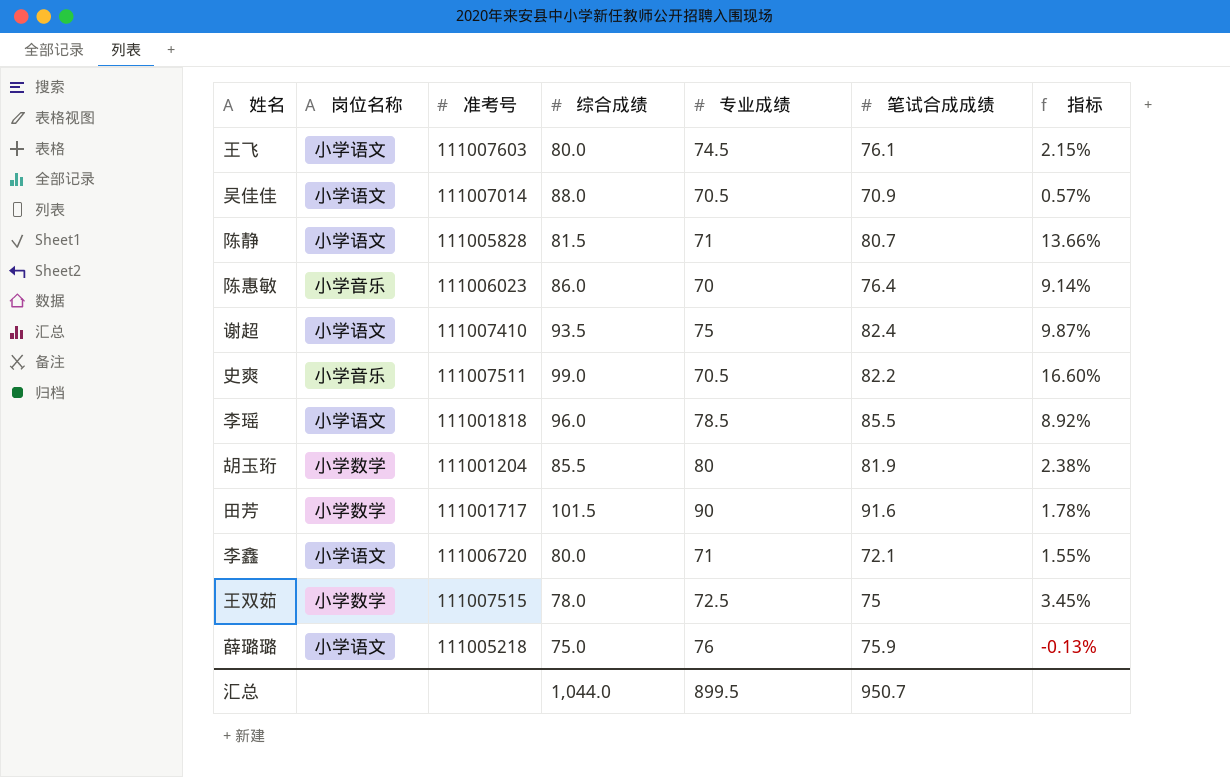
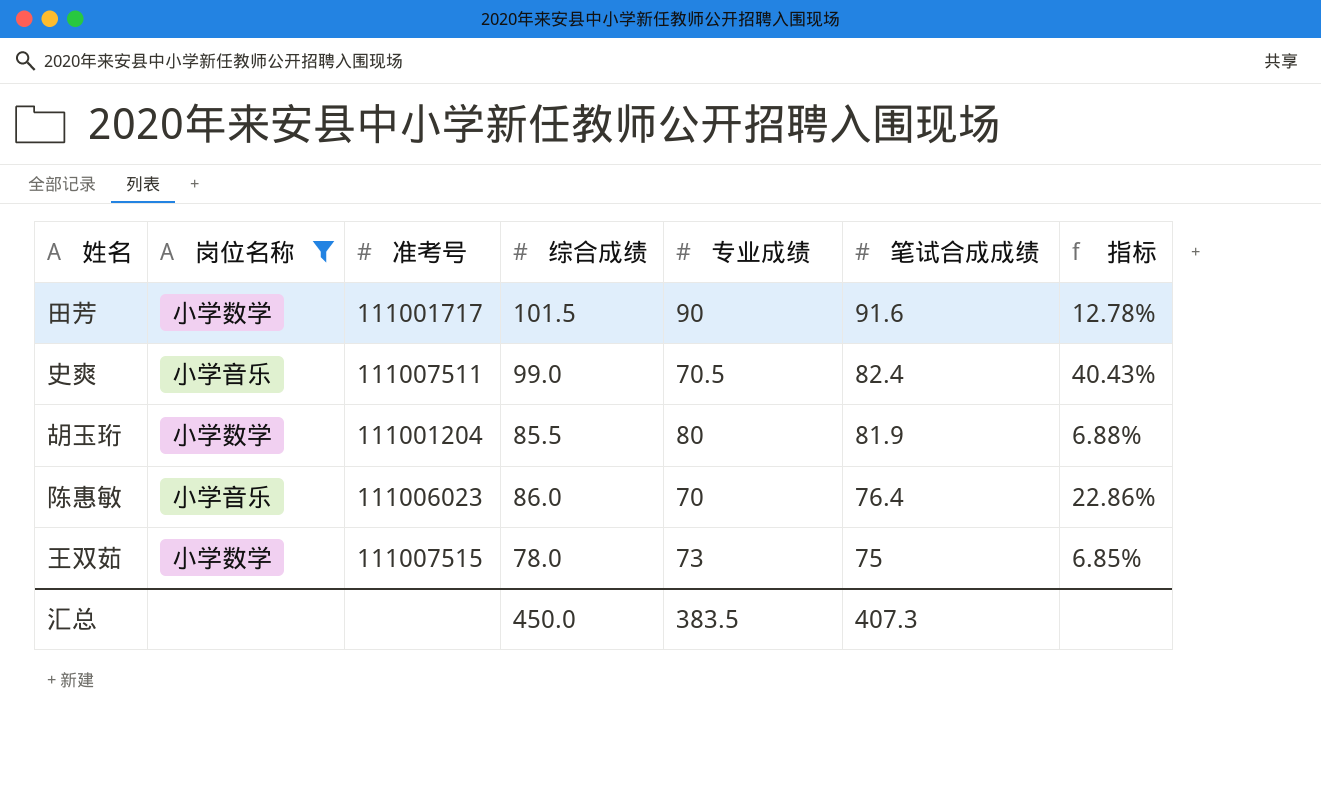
filter: none -> 岗位名称 != 小学语文
row order: none -> 笔试合成成绩 descending
column 指标 | formula: ([笔试合成成绩] - [专业成绩]) / [专业成绩] -> ([综合成绩] - [专业成绩]) / [专业成绩]
史爽 | 笔试合成成绩: 82.2 -> 82.4
王双茹 | 专业成绩: 72.5 -> 73
汇总 | 综合成绩: 1,044.0 -> 450.0
汇总 | 专业成绩: 899.5 -> 383.5
汇总 | 笔试合成成绩: 950.7 -> 407.3

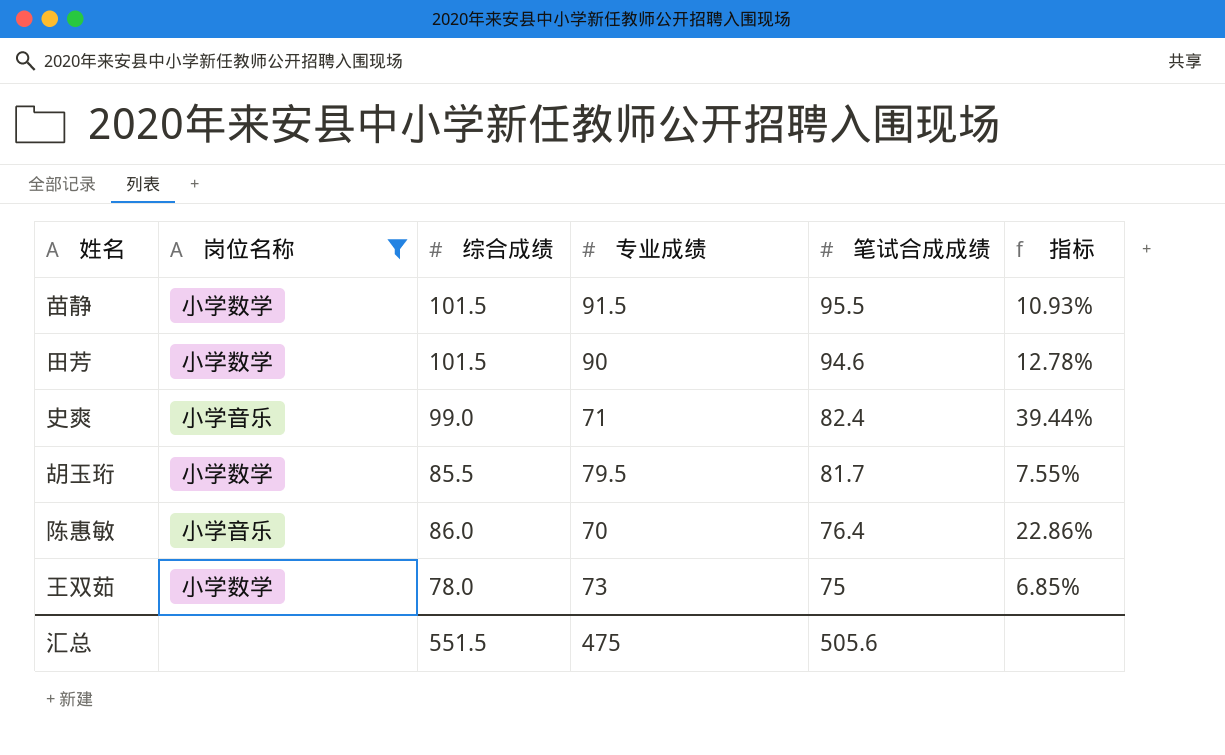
column 准考号 | position: 3 -> none
row 苗静: none -> 小学数学 | 101.5 | 91.5 | 95.5 | 10.93%
田芳 | 笔试合成成绩: 91.6 -> 94.6
史爽 | 专业成绩: 70.5 -> 71
史爽 | 指标: 40.43% -> 39.44%
胡玉珩 | 专业成绩: 80 -> 79.5
胡玉珩 | 笔试合成成绩: 81.9 -> 81.7
胡玉珩 | 指标: 6.88% -> 7.55%
汇总 | 综合成绩: 450.0 -> 551.5
汇总 | 专业成绩: 383.5 -> 475
汇总 | 笔试合成成绩: 407.3 -> 505.6

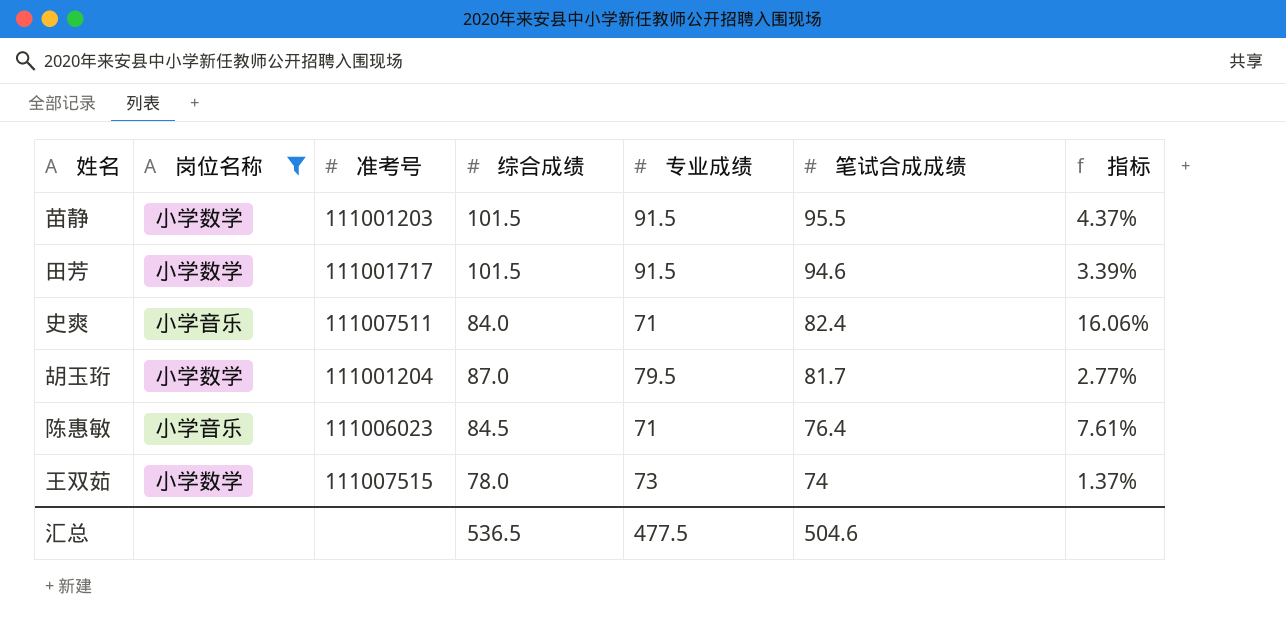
column 准考号 | position: none -> 3
column 指标 | formula: ([综合成绩] - [专业成绩]) / [专业成绩] -> ([笔试合成成绩] - [专业成绩]) / [专业成绩]
田芳 | 专业成绩: 90 -> 91.5
史爽 | 综合成绩: 99.0 -> 84.0
胡玉珩 | 综合成绩: 85.5 -> 87.0
陈惠敏 | 综合成绩: 86.0 -> 84.5
陈惠敏 | 专业成绩: 70 -> 71
王双茹 | 笔试合成成绩: 75 -> 74
汇总 | 综合成绩: 551.5 -> 536.5
汇总 | 专业成绩: 475 -> 477.5
汇总 | 笔试合成成绩: 505.6 -> 504.6

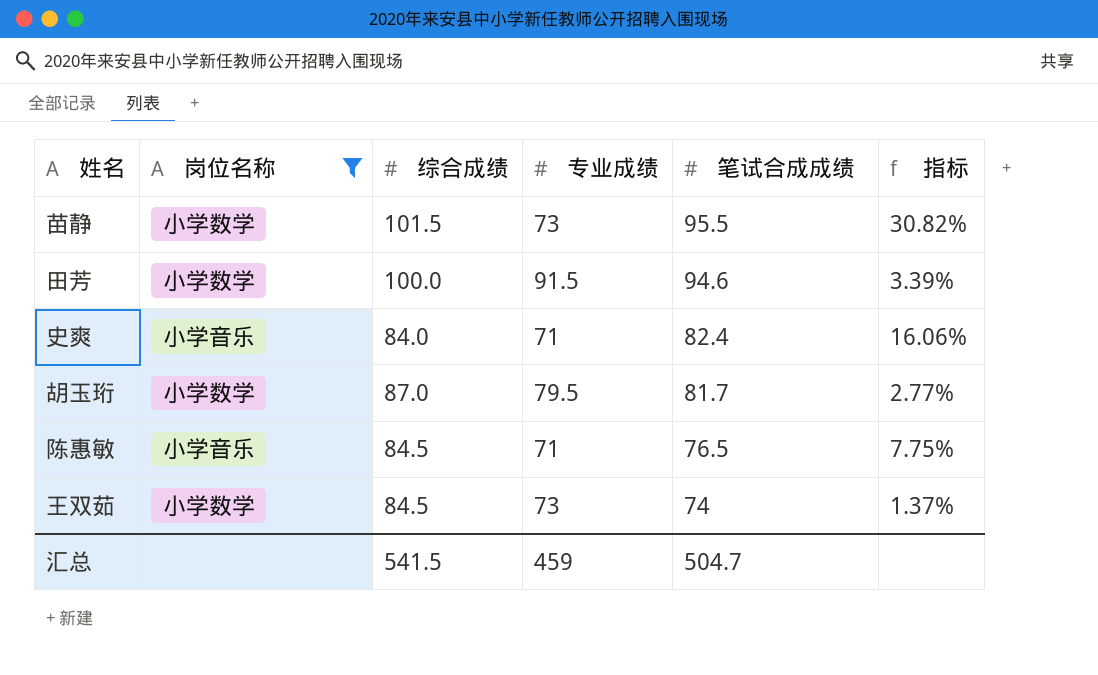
column 准考号 | position: 3 -> none
苗静 | 专业成绩: 91.5 -> 73
苗静 | 指标: 4.37% -> 30.82%
田芳 | 综合成绩: 101.5 -> 100.0
陈惠敏 | 笔试合成成绩: 76.4 -> 76.5
陈惠敏 | 指标: 7.61% -> 7.75%
王双茹 | 综合成绩: 78.0 -> 84.5
汇总 | 综合成绩: 536.5 -> 541.5
汇总 | 专业成绩: 477.5 -> 459
汇总 | 笔试合成成绩: 504.6 -> 504.7

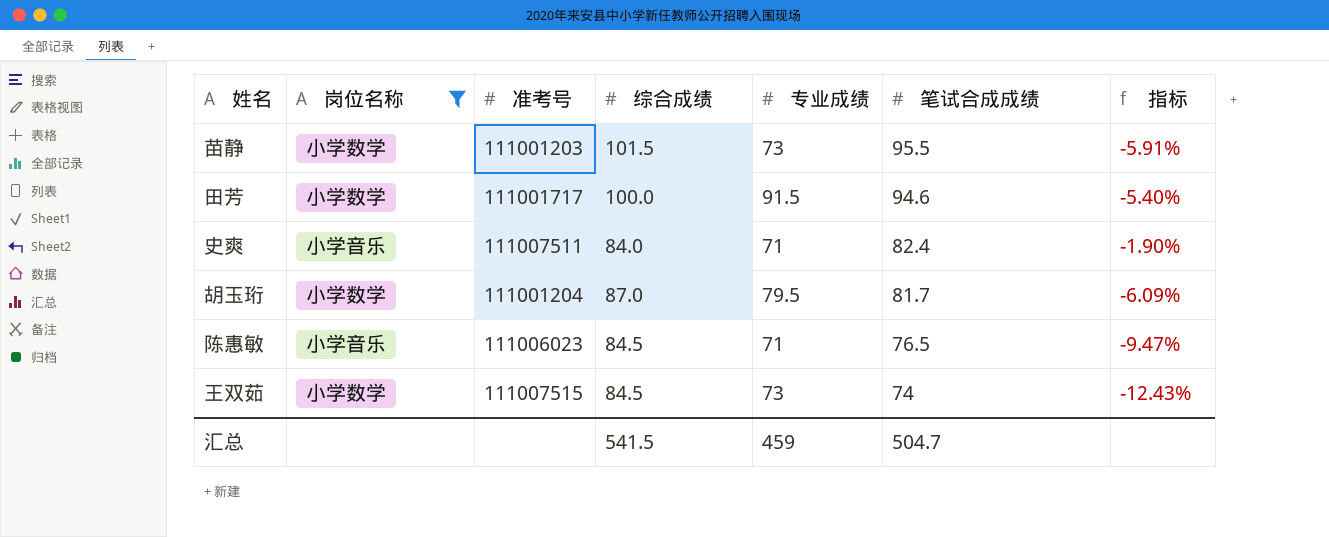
column 准考号 | position: none -> 3
column 指标 | formula: ([笔试合成成绩] - [专业成绩]) / [专业成绩] -> ([笔试合成成绩] - [综合成绩]) / [综合成绩]

